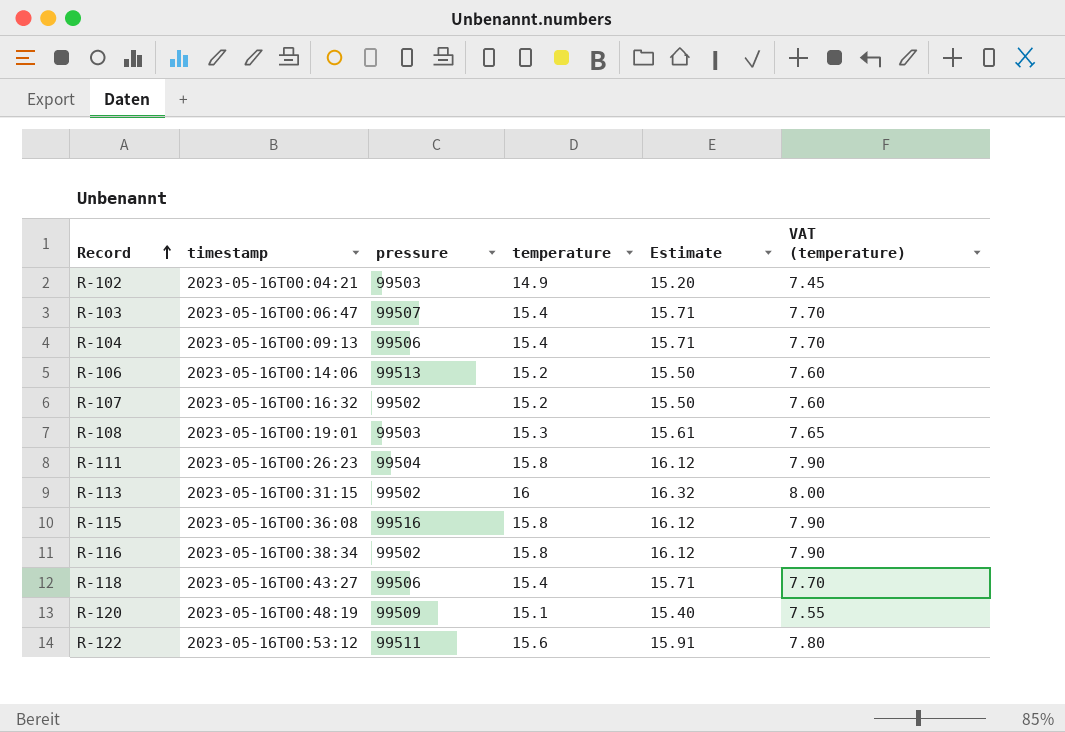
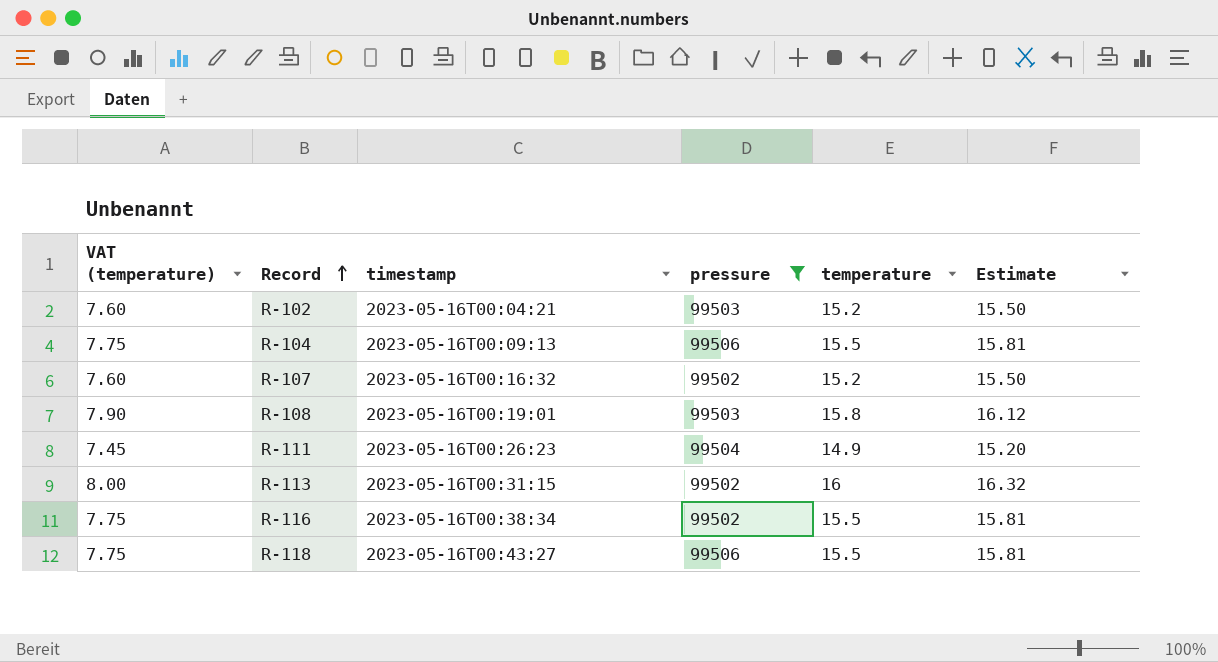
filter: none -> pressure <= 99506
column VAT (temperature) | position: 6 -> 1
R-102 | VAT (temperature): 7.45 -> 7.60
R-102 | temperature: 14.9 -> 15.2
R-102 | Estimate: 15.20 -> 15.50
R-104 | VAT (temperature): 7.70 -> 7.75
R-104 | temperature: 15.4 -> 15.5
R-104 | Estimate: 15.71 -> 15.81
R-108 | VAT (temperature): 7.65 -> 7.90
R-108 | temperature: 15.3 -> 15.8
R-108 | Estimate: 15.61 -> 16.12
R-111 | VAT (temperature): 7.90 -> 7.45
R-111 | temperature: 15.8 -> 14.9
R-111 | Estimate: 16.12 -> 15.20
R-116 | VAT (temperature): 7.90 -> 7.75
R-116 | temperature: 15.8 -> 15.5
R-116 | Estimate: 16.12 -> 15.81
R-118 | VAT (temperature): 7.70 -> 7.75
R-118 | temperature: 15.4 -> 15.5
R-118 | Estimate: 15.71 -> 15.81

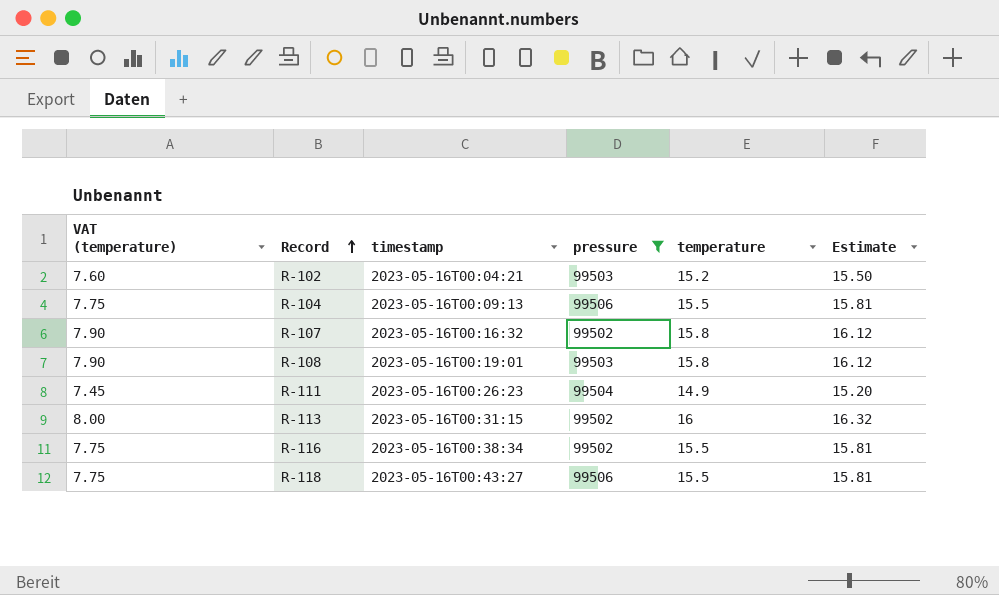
R-107 | VAT (temperature): 7.60 -> 7.90
R-107 | temperature: 15.2 -> 15.8
R-107 | Estimate: 15.50 -> 16.12

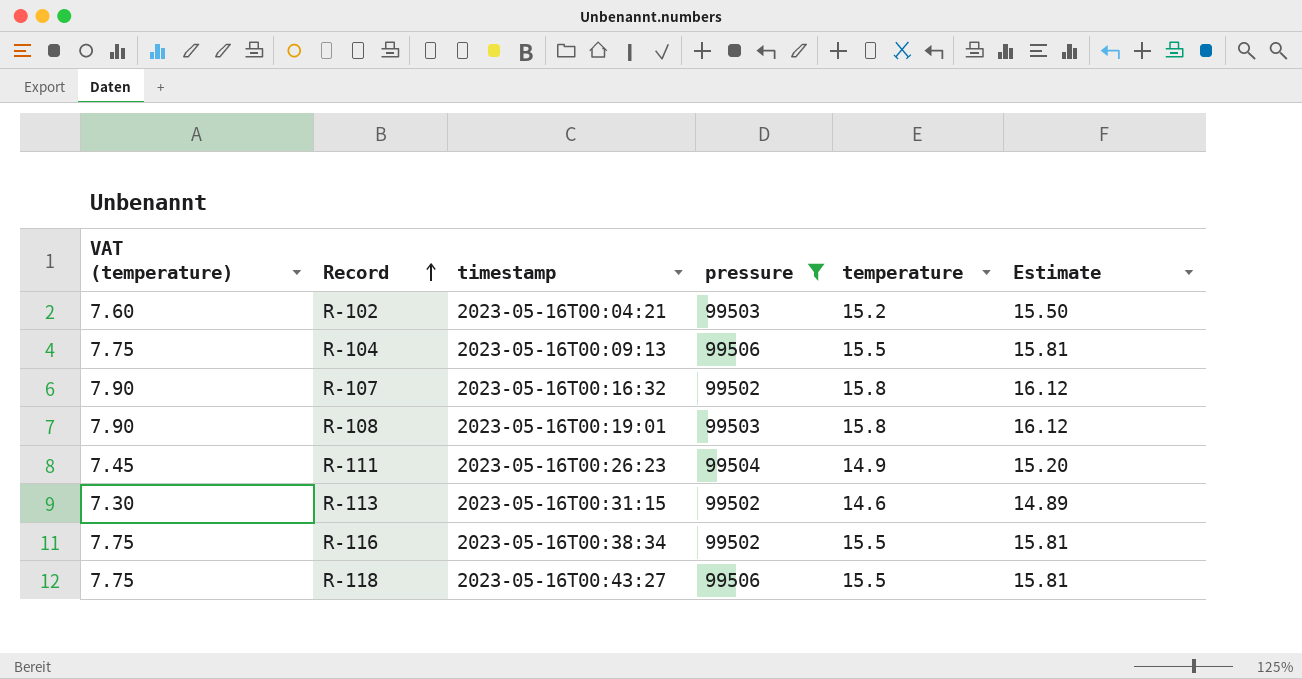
R-113 | VAT (temperature): 8.00 -> 7.30
R-113 | temperature: 16 -> 14.6
R-113 | Estimate: 16.32 -> 14.89

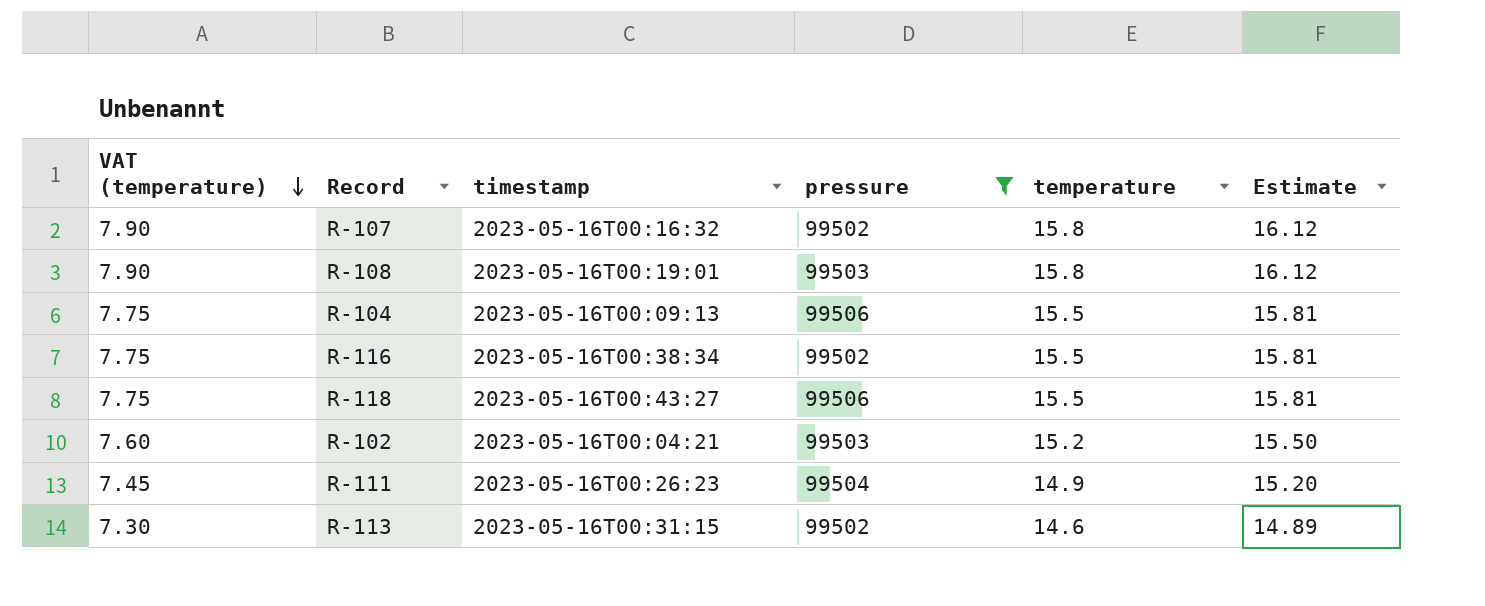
row order: Record ascending -> VAT (temperature) descending

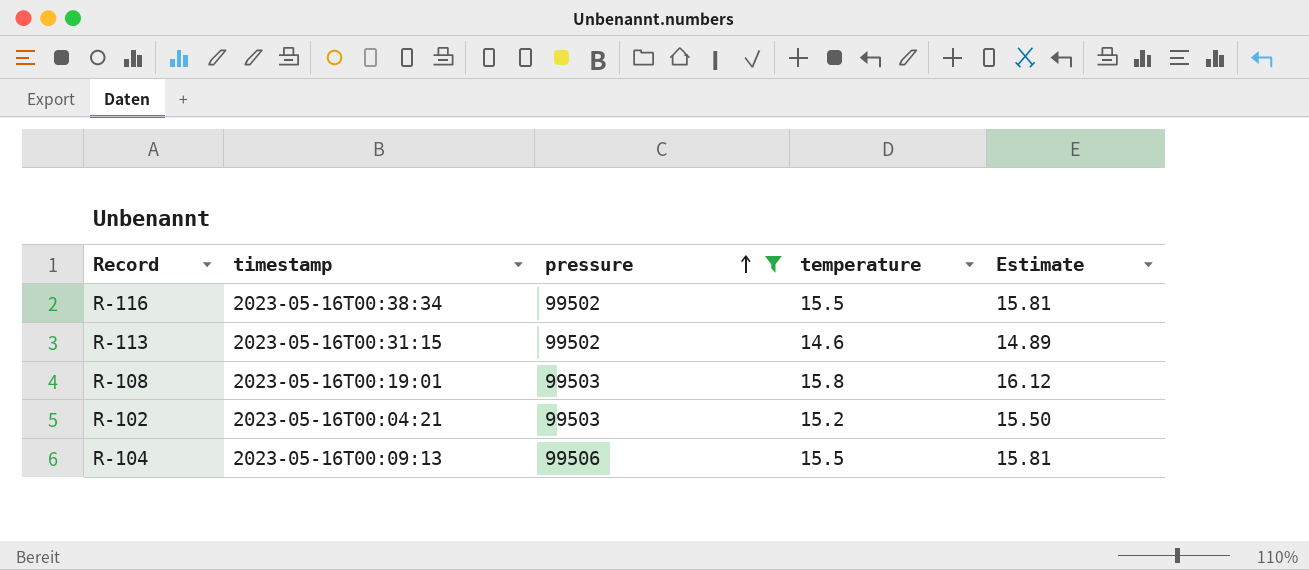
row order: VAT (temperature) descending -> pressure ascending
column VAT (temperature) | formula: [temperature] * 0.5 -> none
row R-107: 7.90 | 2023-05-16T00:16:32 | 99502 | 15.8 | 16.12 -> none
row R-118: 7.75 | 2023-05-16T00:43:27 | 99506 | 15.5 | 15.81 -> none
row R-111: 7.45 | 2023-05-16T00:26:23 | 99504 | 14.9 | 15.20 -> none

